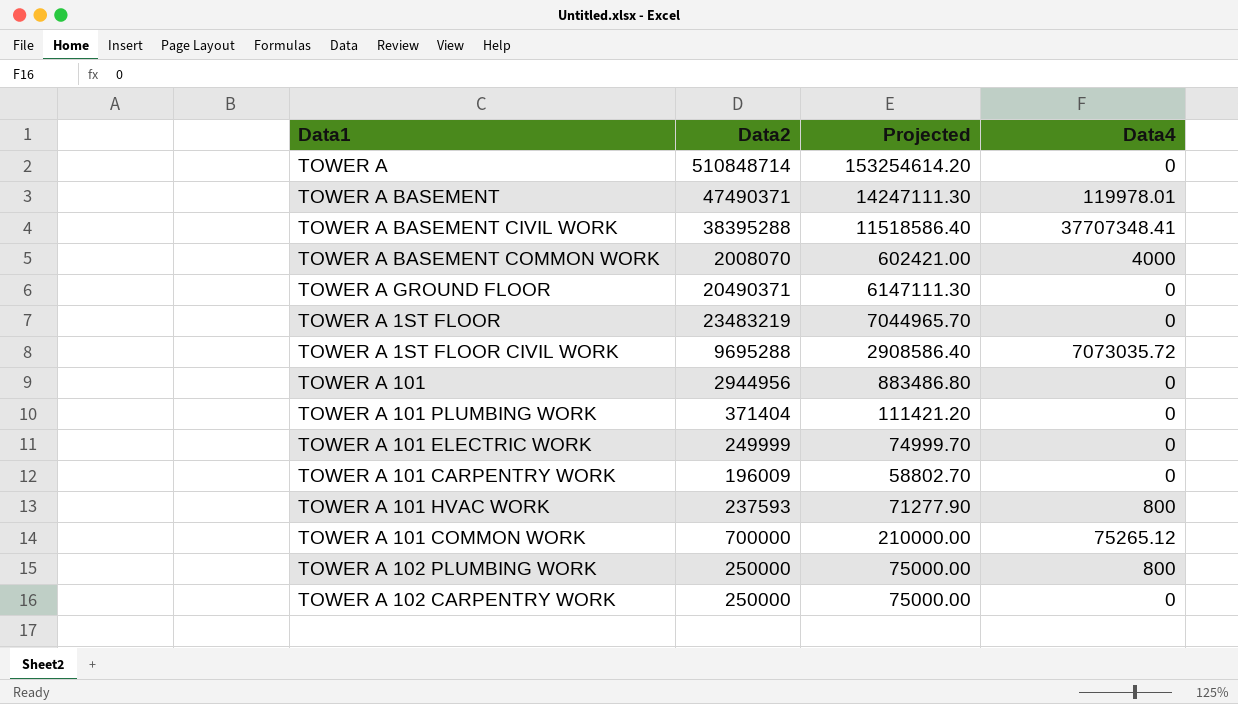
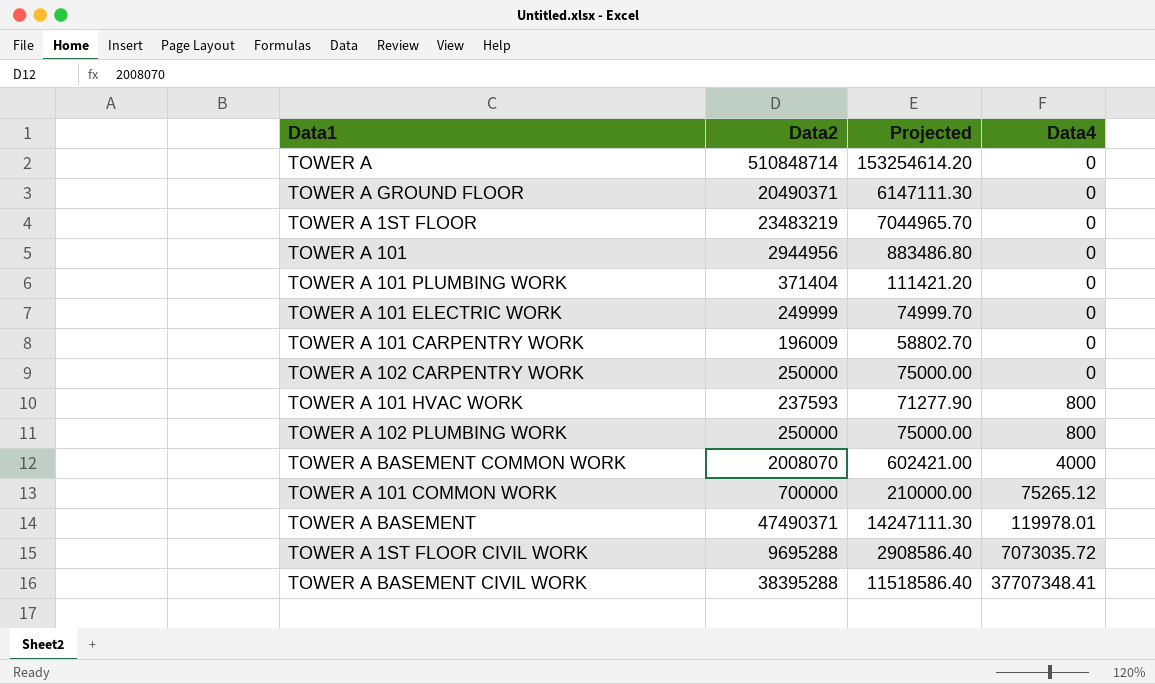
row order: none -> Data4 ascending

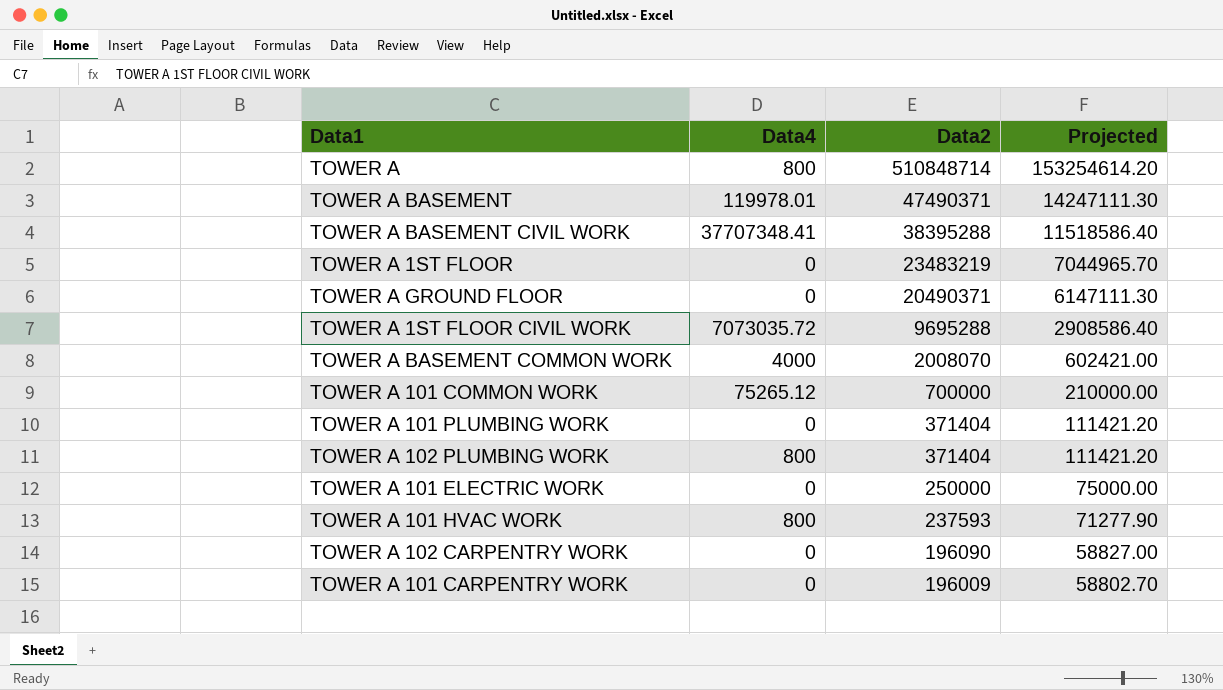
row order: Data4 ascending -> Data2 descending
column Data4 | position: 4 -> 2
row TOWER A 101: 2944956 | 883486.80 | 0 -> none
TOWER A | Data4: 0 -> 800
TOWER A 102 PLUMBING WORK | Data2: 250000 -> 371404
TOWER A 102 PLUMBING WORK | Projected: 75000.00 -> 111421.20
TOWER A 101 ELECTRIC WORK | Data2: 249999 -> 250000
TOWER A 101 ELECTRIC WORK | Projected: 74999.70 -> 75000.00
TOWER A 102 CARPENTRY WORK | Data2: 250000 -> 196090
TOWER A 102 CARPENTRY WORK | Projected: 75000.00 -> 58827.00

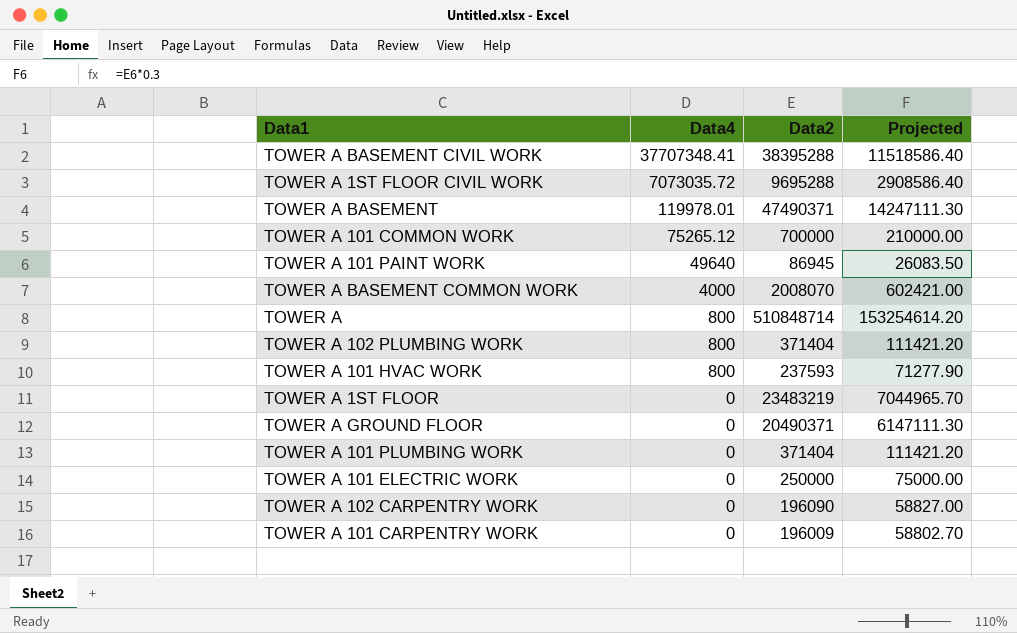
row order: Data2 descending -> Data4 descending
row TOWER A 101 PAINT WORK: none -> 49640 | 86945 | 26083.50

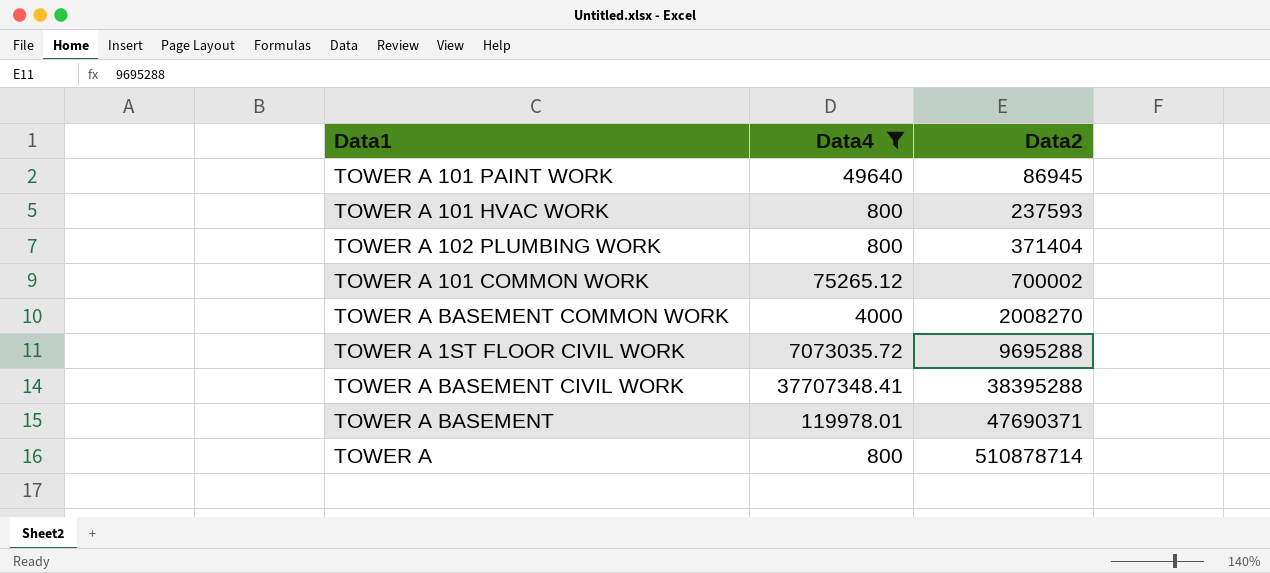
filter: none -> Data4 != 0
row order: Data4 descending -> Data2 ascending
column Projected | formula: [Data2] * 0.3 -> none
TOWER A 101 COMMON WORK | Data2: 700000 -> 700002
TOWER A BASEMENT COMMON WORK | Data2: 2008070 -> 2008270
TOWER A BASEMENT | Data2: 47490371 -> 47690371
TOWER A | Data2: 510848714 -> 510878714

